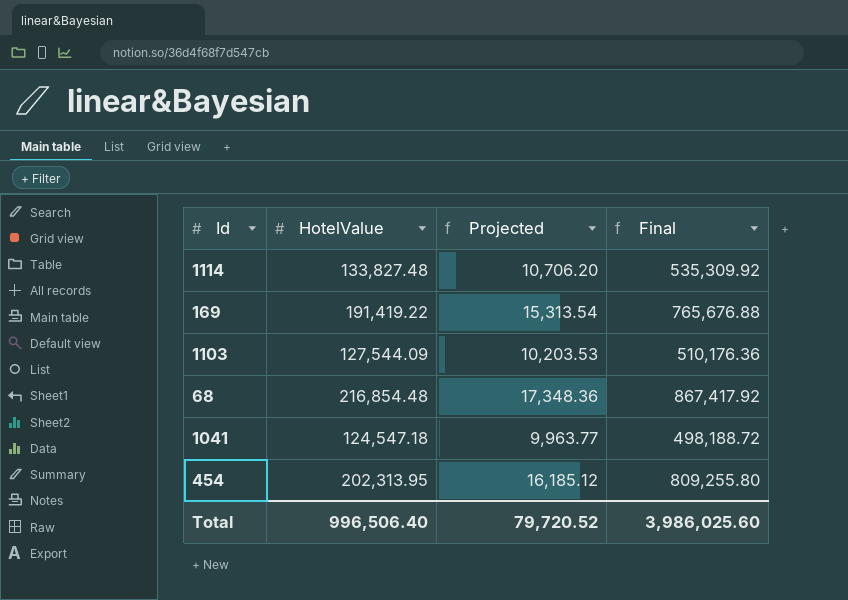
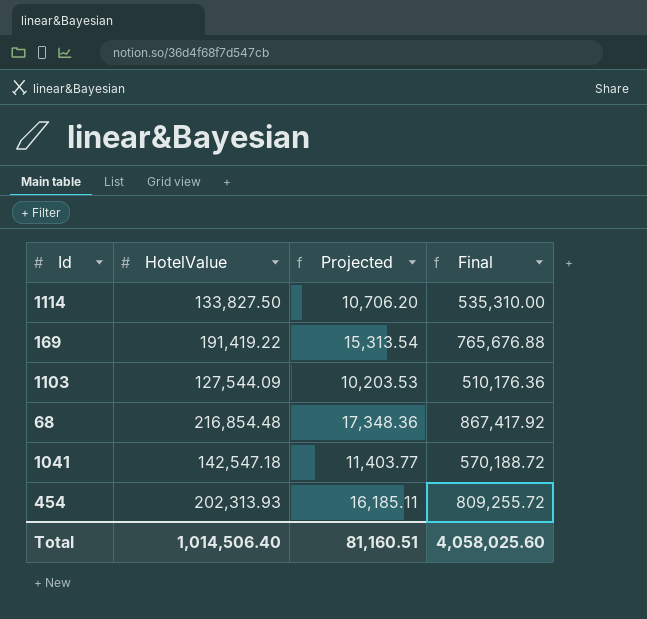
1114 | HotelValue: 133,827.48 -> 133,827.50
1114 | Final: 535,309.92 -> 535,310.00
1041 | HotelValue: 124,547.18 -> 142,547.18
1041 | Projected: 9,963.77 -> 11,403.77
1041 | Final: 498,188.72 -> 570,188.72
454 | HotelValue: 202,313.95 -> 202,313.93
454 | Projected: 16,185.12 -> 16,185.11
454 | Final: 809,255.80 -> 809,255.72
Total | HotelValue: 996,506.40 -> 1,014,506.40
Total | Projected: 79,720.52 -> 81,160.51
Total | Final: 3,986,025.60 -> 4,058,025.60

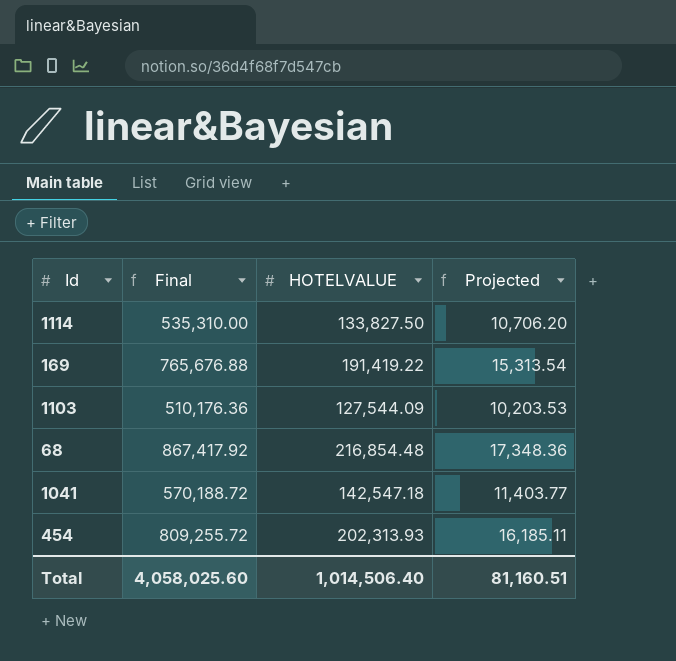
column Final | position: 4 -> 2
column name: HotelValue -> HOTELVALUE

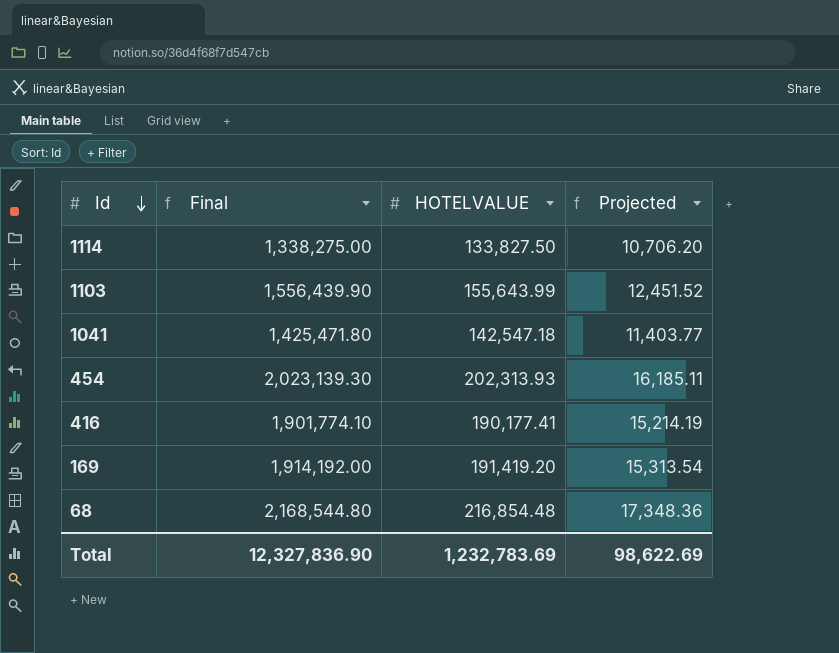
row order: none -> Id descending
column Final | formula: [HOTELVALUE] * 4 -> [HOTELVALUE] * 10
1103 | HOTELVALUE: 127,544.09 -> 155,643.99
1103 | Projected: 10,203.53 -> 12,451.52
row 416: none -> 1,901,774.10 | 190,177.41 | 15,214.19
169 | HOTELVALUE: 191,419.22 -> 191,419.20
Total | Final: 4,058,025.60 -> 12,327,836.90
Total | HOTELVALUE: 1,014,506.40 -> 1,232,783.69
Total | Projected: 81,160.51 -> 98,622.69

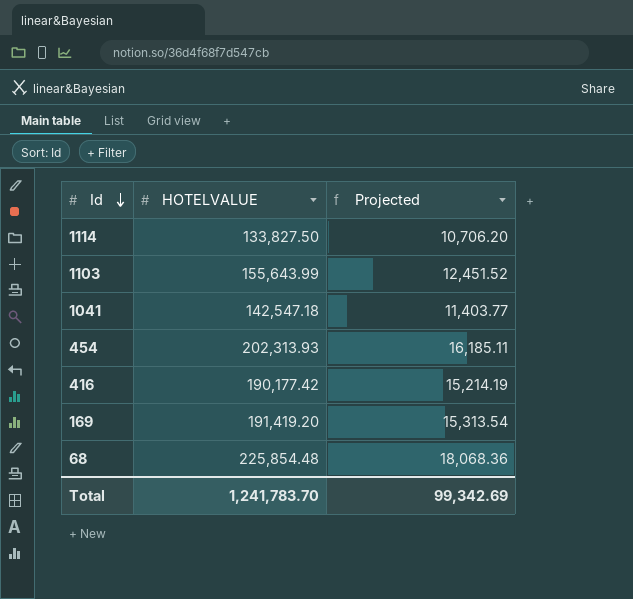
column Final | formula: [HOTELVALUE] * 10 -> none
416 | HOTELVALUE: 190,177.41 -> 190,177.42
68 | HOTELVALUE: 216,854.48 -> 225,854.48
68 | Projected: 17,348.36 -> 18,068.36
Total | HOTELVALUE: 1,232,783.69 -> 1,241,783.70
Total | Projected: 98,622.69 -> 99,342.69

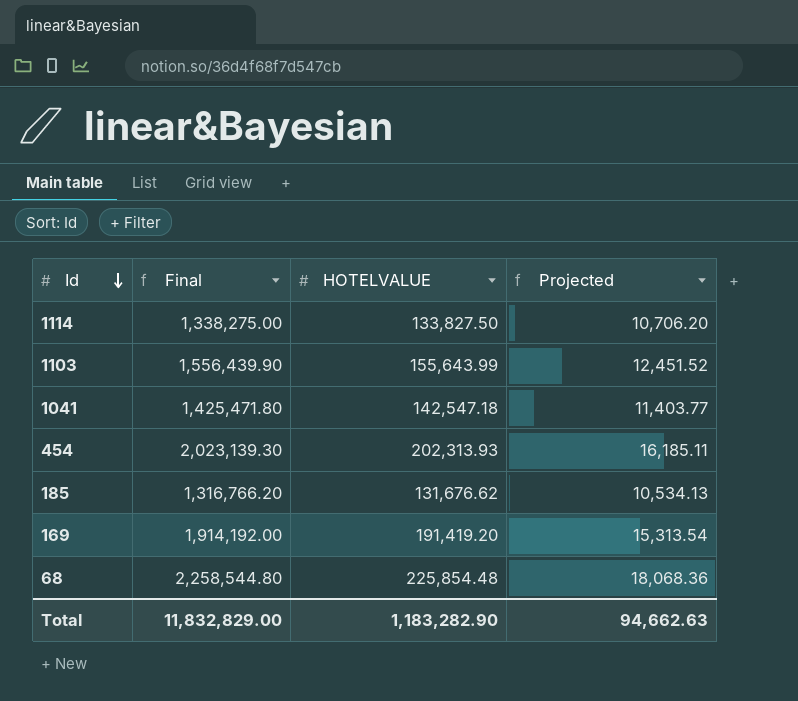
column Final | formula: none -> [HOTELVALUE] * 10
row 416: 190,177.42 | 15,214.19 -> none
row 185: none -> 1,316,766.20 | 131,676.62 | 10,534.13
Total | HOTELVALUE: 1,241,783.70 -> 1,183,282.90
Total | Projected: 99,342.69 -> 94,662.63

